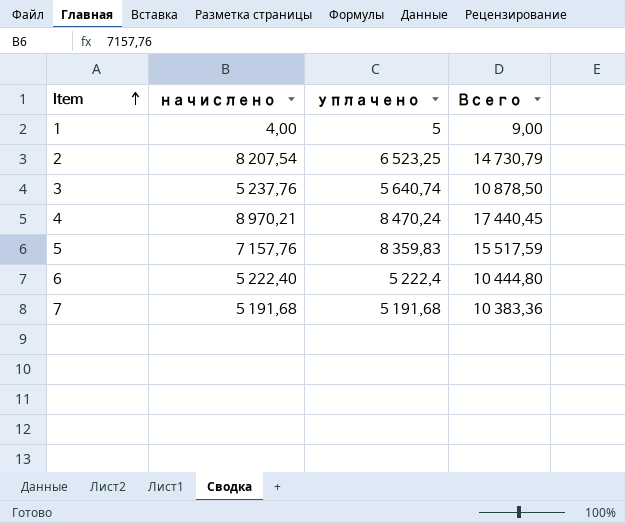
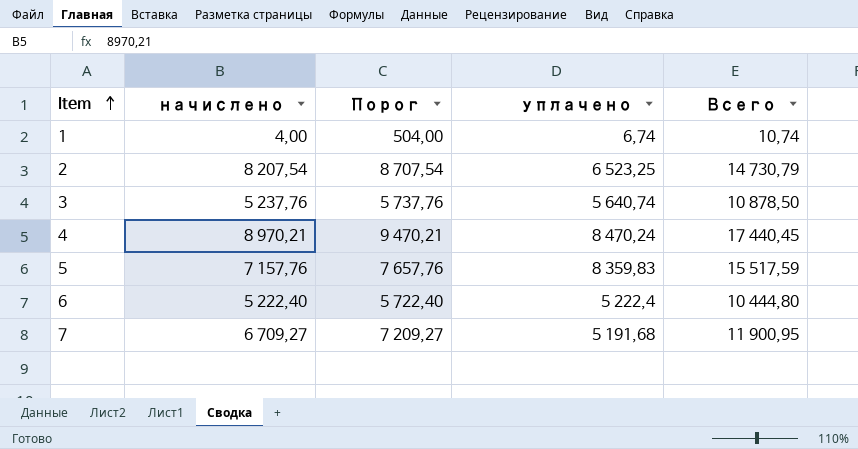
column Порог | formula: none -> [начислено] + 500
1 | уплачено: 5 -> 6,74
1 | Всего: 9,00 -> 10,74
7 | начислено: 5 191,68 -> 6 709,27
7 | Всего: 10 383,36 -> 11 900,95

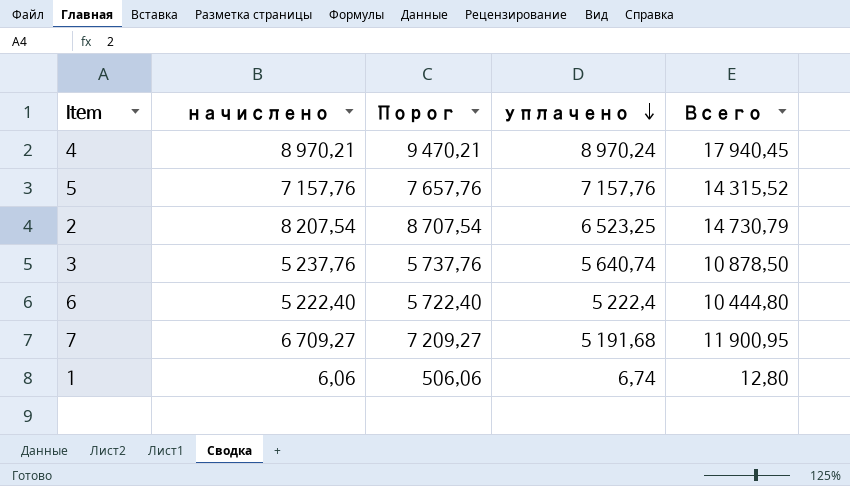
row order: Item ascending -> уплачено descending
4 | уплачено: 8 470,24 -> 8 970,24
4 | Всего: 17 440,45 -> 17 940,45
5 | уплачено: 8 359,83 -> 7 157,76
5 | Всего: 15 517,59 -> 14 315,52
1 | начислено: 4,00 -> 6,06
1 | Порог: 504,00 -> 506,06
1 | Всего: 10,74 -> 12,80

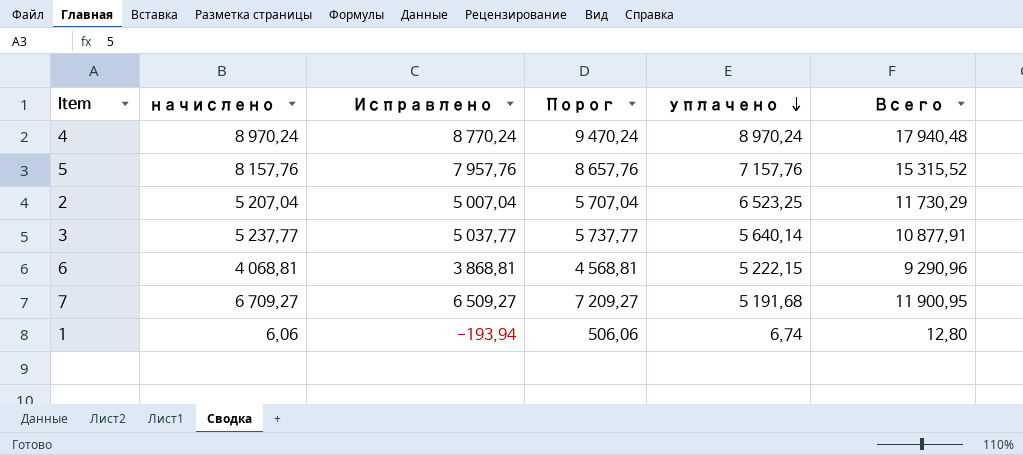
column Исправлено | formula: none -> [начислено] - 200
4 | начислено: 8 970,21 -> 8 970,24
4 | Порог: 9 470,21 -> 9 470,24
4 | Всего: 17 940,45 -> 17 940,48
5 | начислено: 7 157,76 -> 8 157,76
5 | Порог: 7 657,76 -> 8 657,76
5 | Всего: 14 315,52 -> 15 315,52
2 | начислено: 8 207,54 -> 5 207,04
2 | Порог: 8 707,54 -> 5 707,04
2 | Всего: 14 730,79 -> 11 730,29
3 | начислено: 5 237,76 -> 5 237,77
3 | Порог: 5 737,76 -> 5 737,77
3 | уплачено: 5 640,74 -> 5 640,14
3 | Всего: 10 878,50 -> 10 877,91
6 | начислено: 5 222,40 -> 4 068,81
6 | Порог: 5 722,40 -> 4 568,81
6 | уплачено: 5 222,4 -> 5 222,15
6 | Всего: 10 444,80 -> 9 290,96

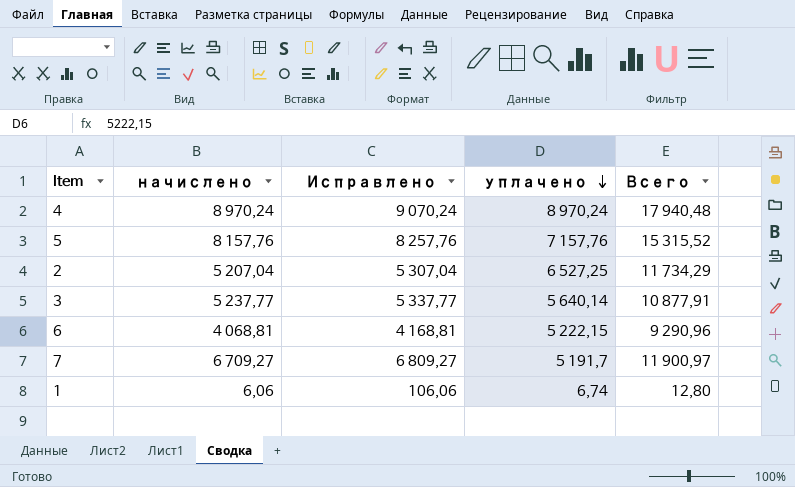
column Порог | formula: [начислено] + 500 -> none
column Исправлено | formula: [начислено] - 200 -> [начислено] + 100
2 | уплачено: 6 523,25 -> 6 527,25
2 | Всего: 11 730,29 -> 11 734,29
7 | уплачено: 5 191,68 -> 5 191,7
7 | Всего: 11 900,95 -> 11 900,97

